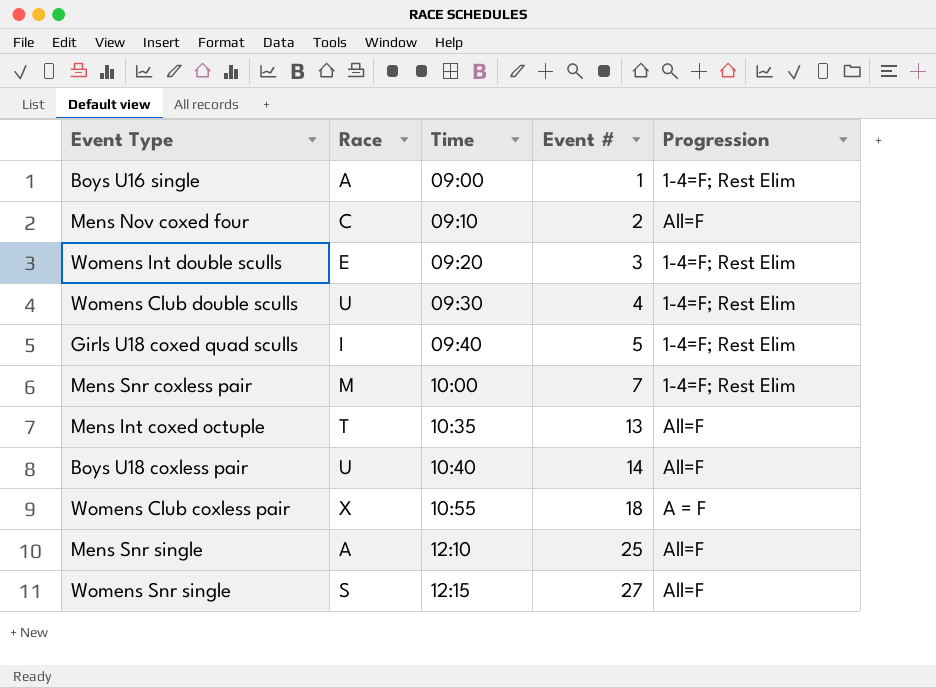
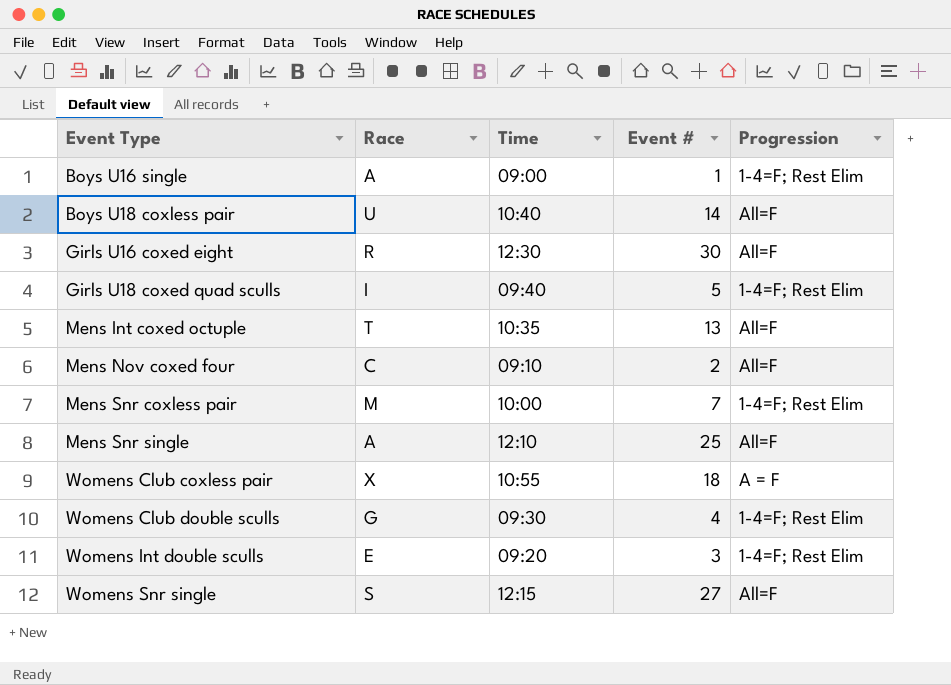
row order: Time ascending -> Event Type ascending
row Girls U16 coxed eight: none -> R | 12:30 | 30 | All=F
Womens Club double sculls | Race: U -> G

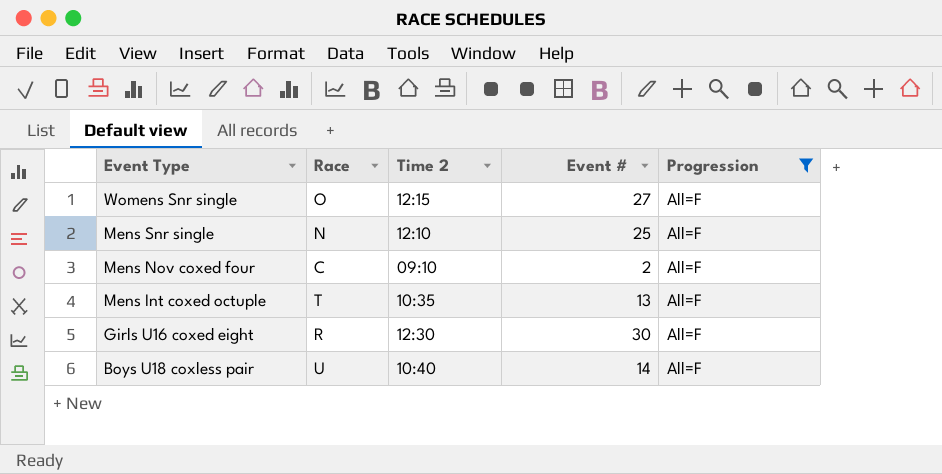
filter: none -> Progression = All=F
row order: Event Type ascending -> Event Type descending
column name: Time -> Time 2
Womens Snr single | Race: S -> O
Mens Snr single | Race: A -> N

